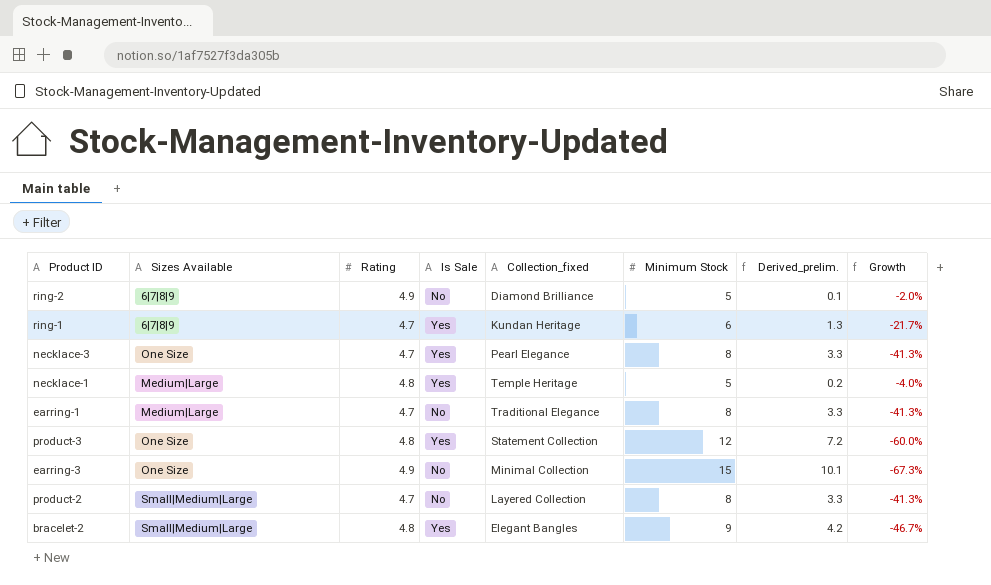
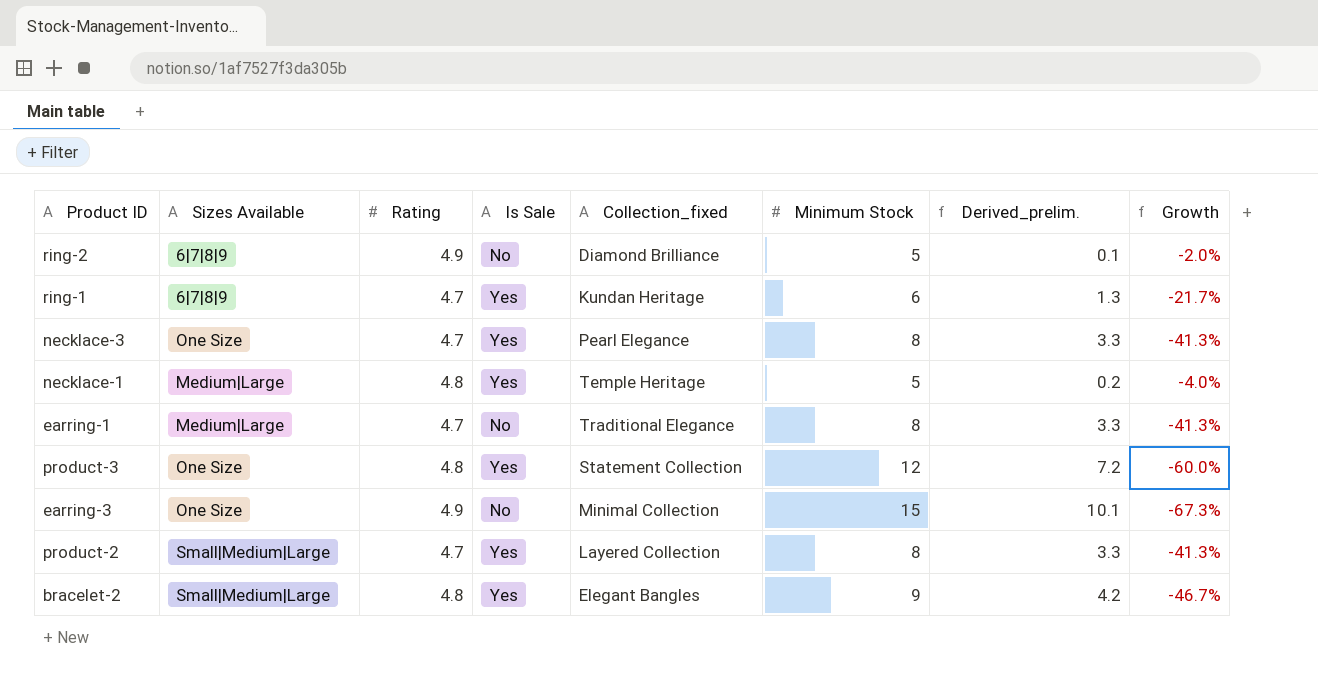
product-2 | Is Sale: No -> Yes

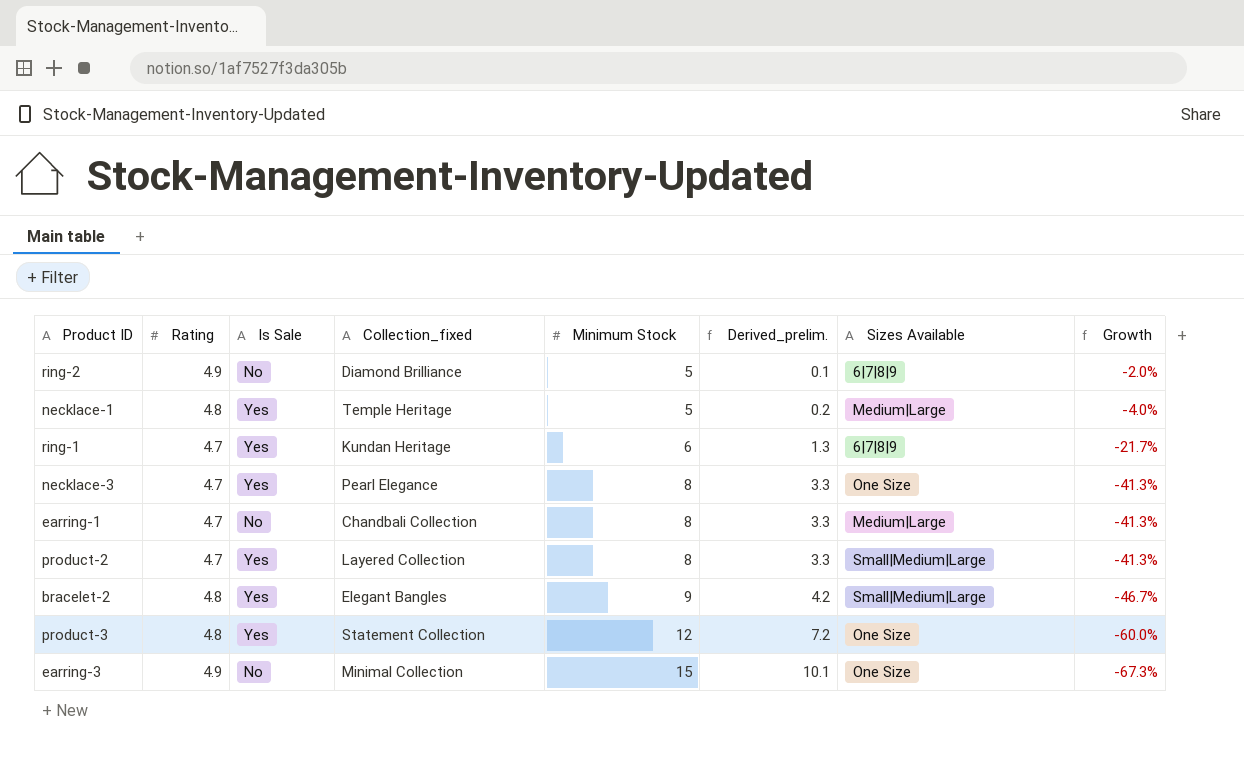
row order: none -> Minimum Stock ascending
column Sizes Available | position: 2 -> 7
earring-1 | Collection_fixed: Traditional Elegance -> Chandbali Collection

